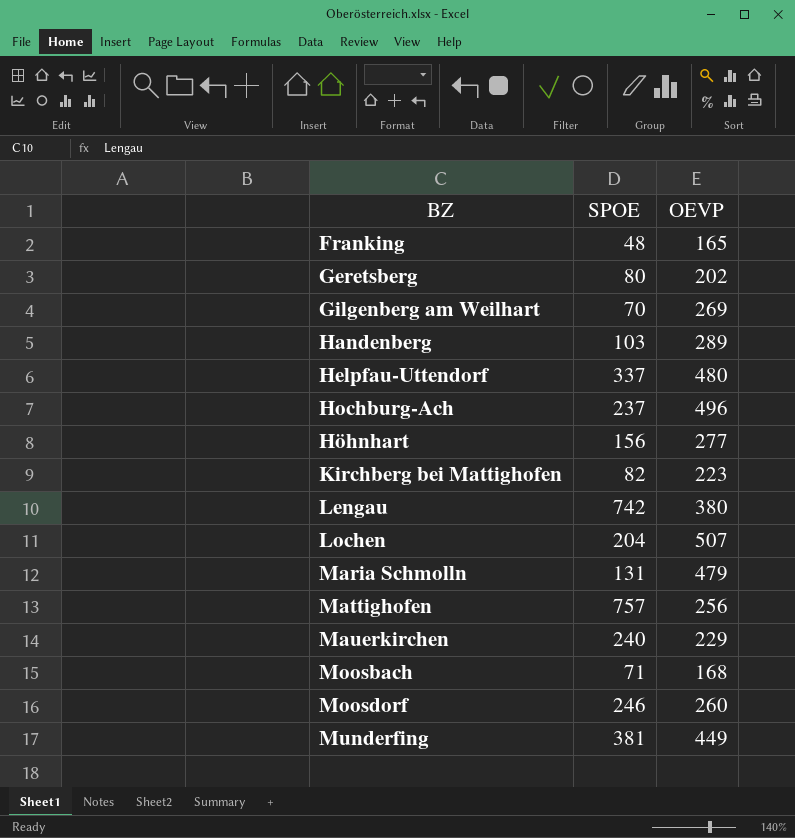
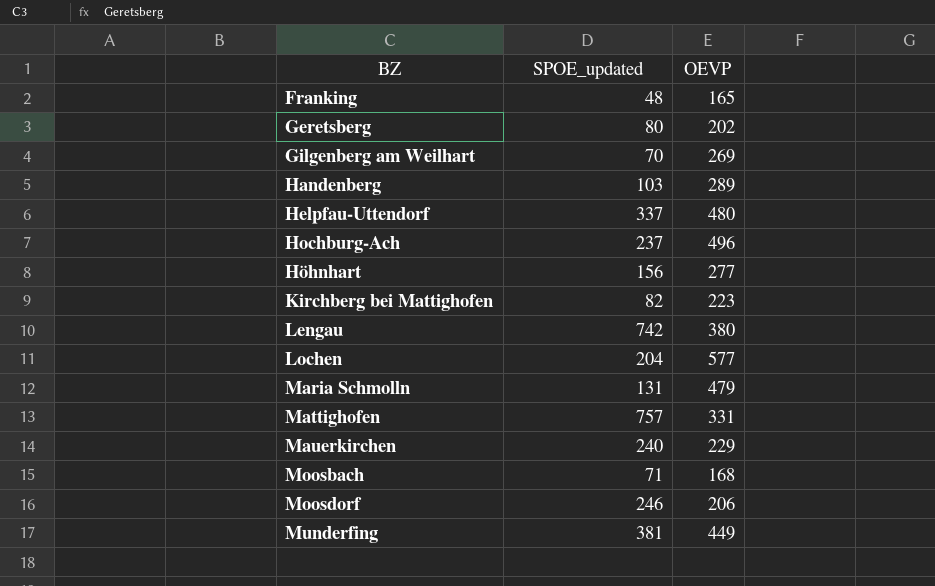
column name: SPOE -> SPOE_updated
Lochen | OEVP: 507 -> 577
Mattighofen | OEVP: 256 -> 331
Moosdorf | OEVP: 260 -> 206

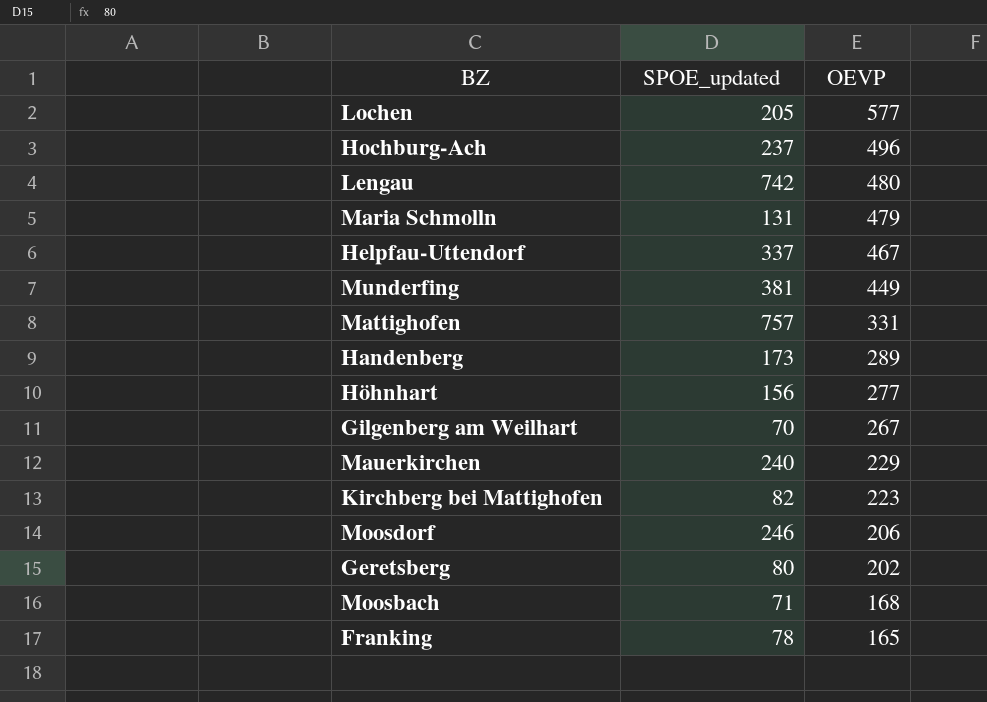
row order: BZ ascending -> OEVP descending
Lochen | SPOE_updated: 204 -> 205
Lengau | OEVP: 380 -> 480
Helpfau-Uttendorf | OEVP: 480 -> 467
Handenberg | SPOE_updated: 103 -> 173
Gilgenberg am Weilhart | OEVP: 269 -> 267
Franking | SPOE_updated: 48 -> 78

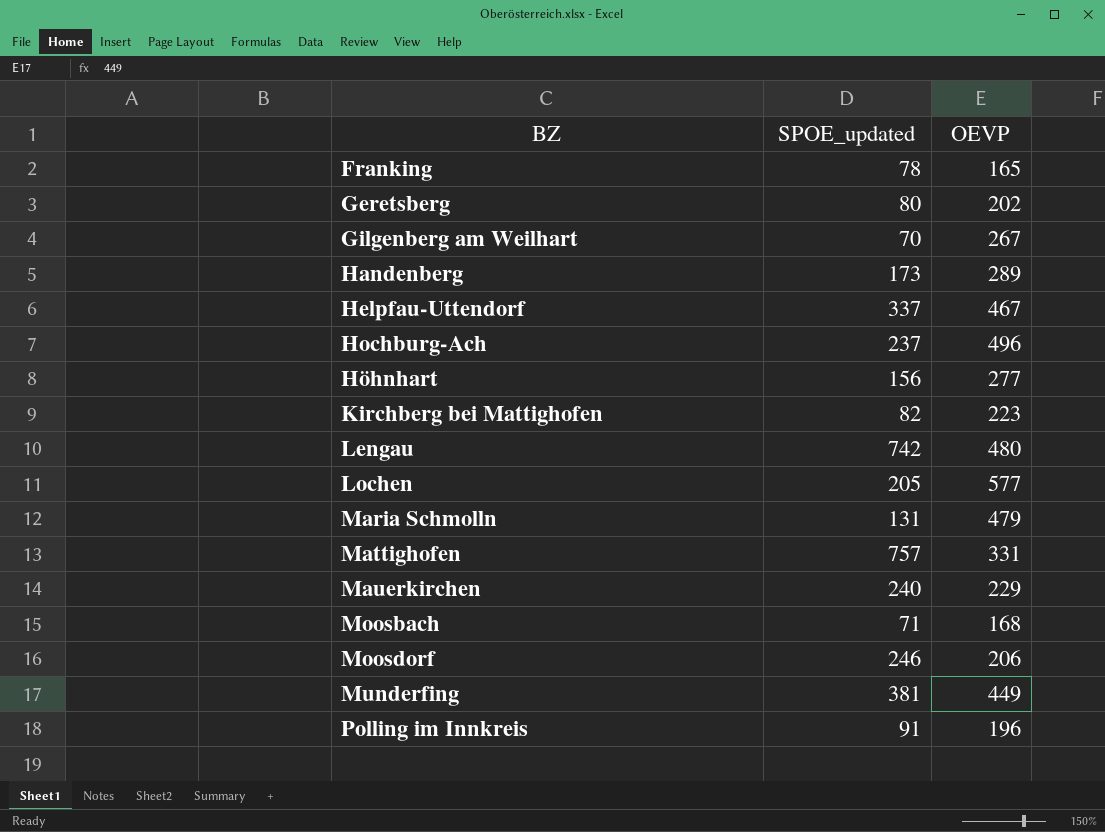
row order: OEVP descending -> BZ ascending
row Polling im Innkreis: none -> 91 | 196

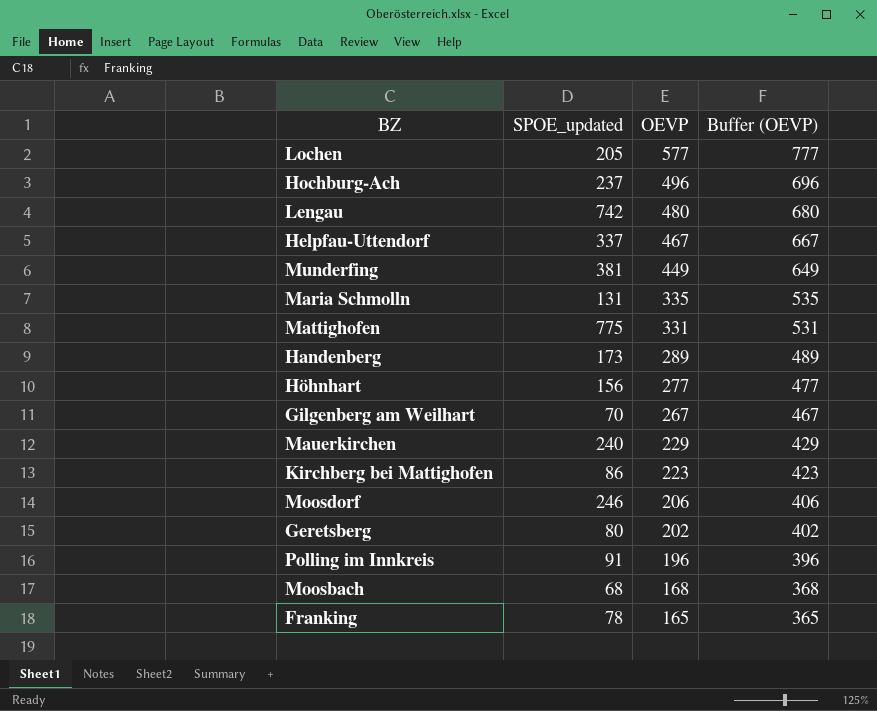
row order: BZ ascending -> OEVP descending
column Buffer (OEVP) | formula: none -> [OEVP] + 200
Maria Schmolln | OEVP: 479 -> 335
Mattighofen | SPOE_updated: 757 -> 775
Kirchberg bei Mattighofen | SPOE_updated: 82 -> 86
Moosbach | SPOE_updated: 71 -> 68

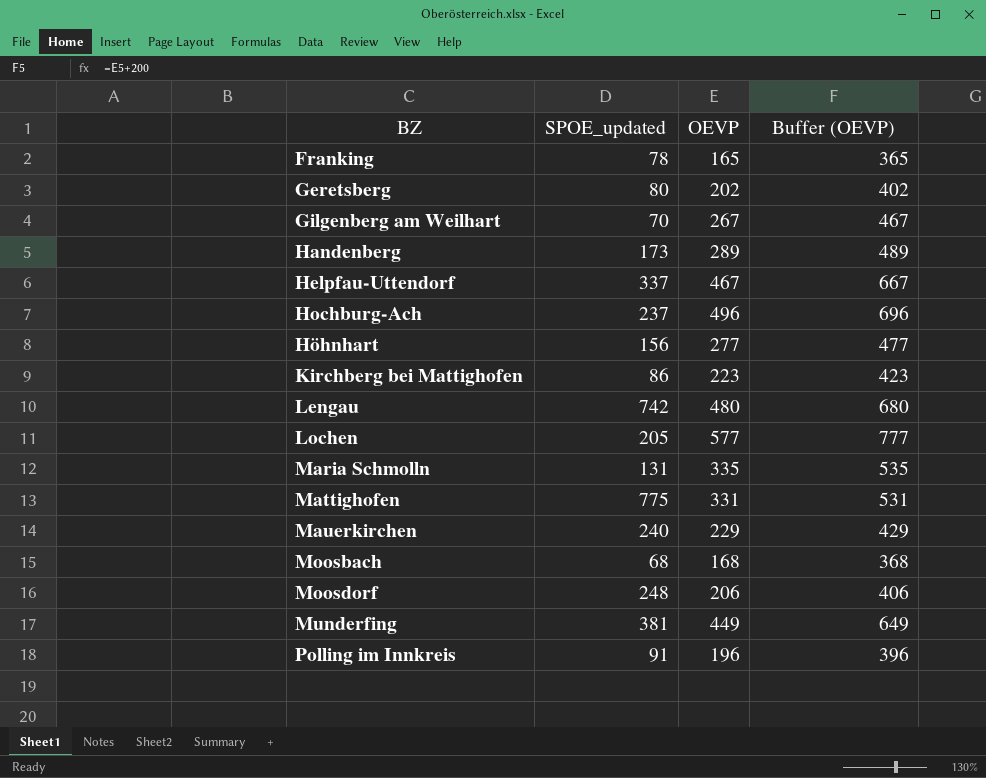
row order: OEVP descending -> BZ ascending
Moosdorf | SPOE_updated: 246 -> 248

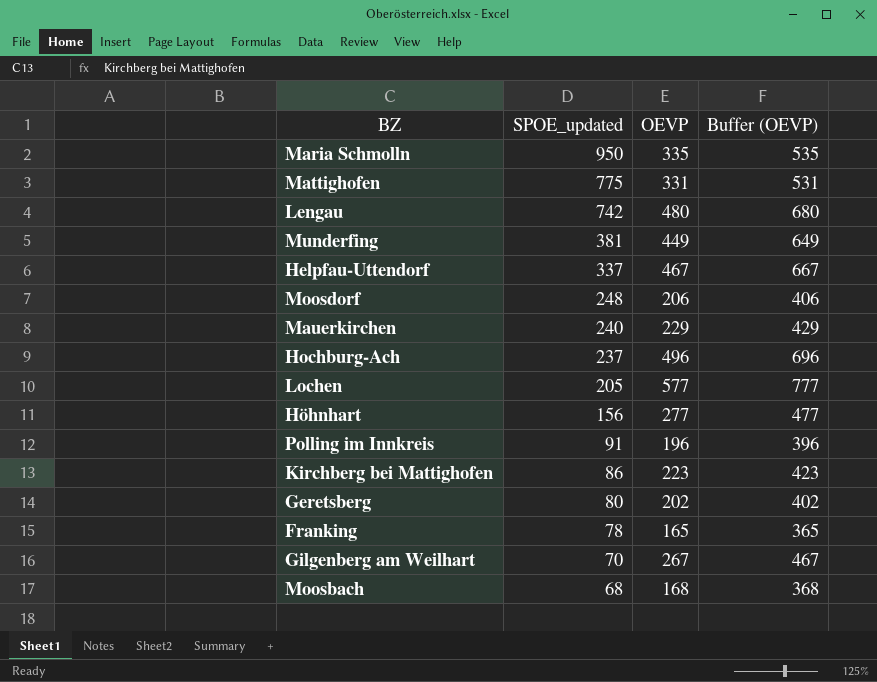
row order: BZ ascending -> SPOE_updated descending
row Handenberg: 173 | 289 | 489 -> none
Maria Schmolln | SPOE_updated: 131 -> 950

